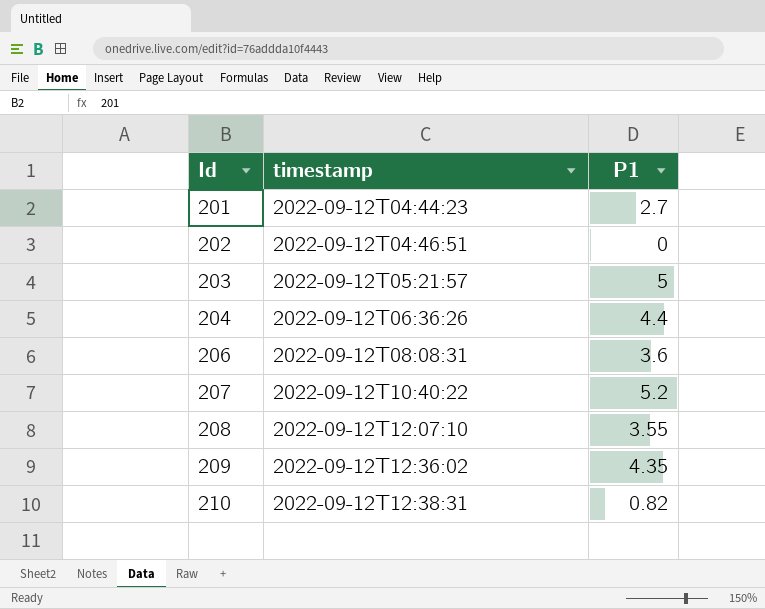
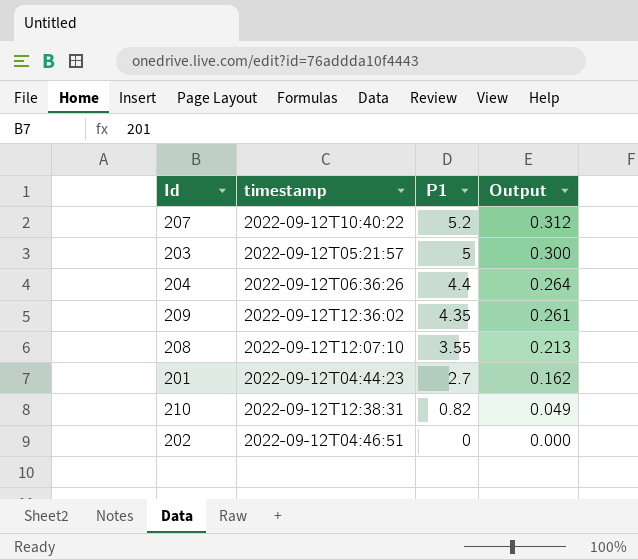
row order: Id ascending -> P1 descending
column Output | formula: none -> [P1] * 0.06
row 206: 2022-09-12T08:08:31 | 3.6 -> none

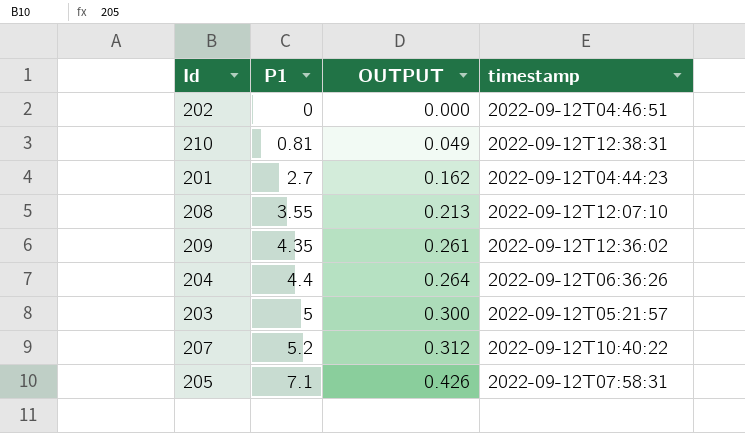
row order: P1 descending -> P1 ascending
column name: Output -> OUTPUT
column timestamp | position: 2 -> 4
210 | P1: 0.82 -> 0.81
row 205: none -> 7.1 | 0.426 | 2022-09-12T07:58:31

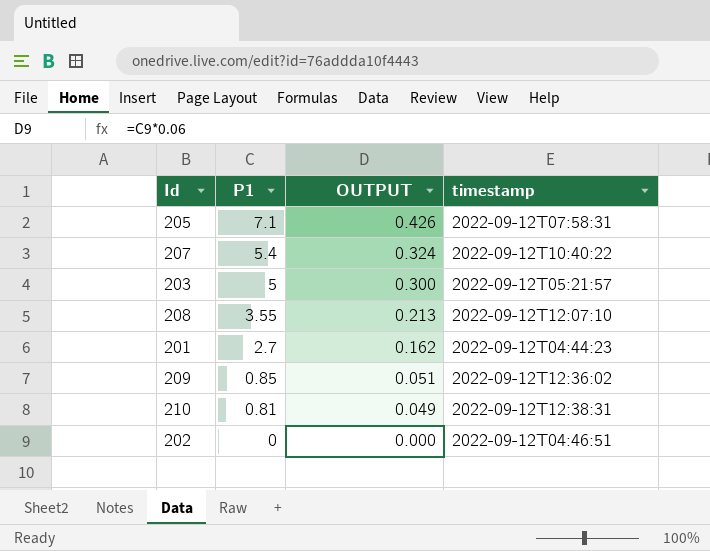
row order: P1 ascending -> P1 descending
row 204: 4.4 | 0.264 | 2022-09-12T06:36:26 -> none
207 | P1: 5.2 -> 5.4
207 | OUTPUT: 0.312 -> 0.324
209 | P1: 4.35 -> 0.85
209 | OUTPUT: 0.261 -> 0.051

